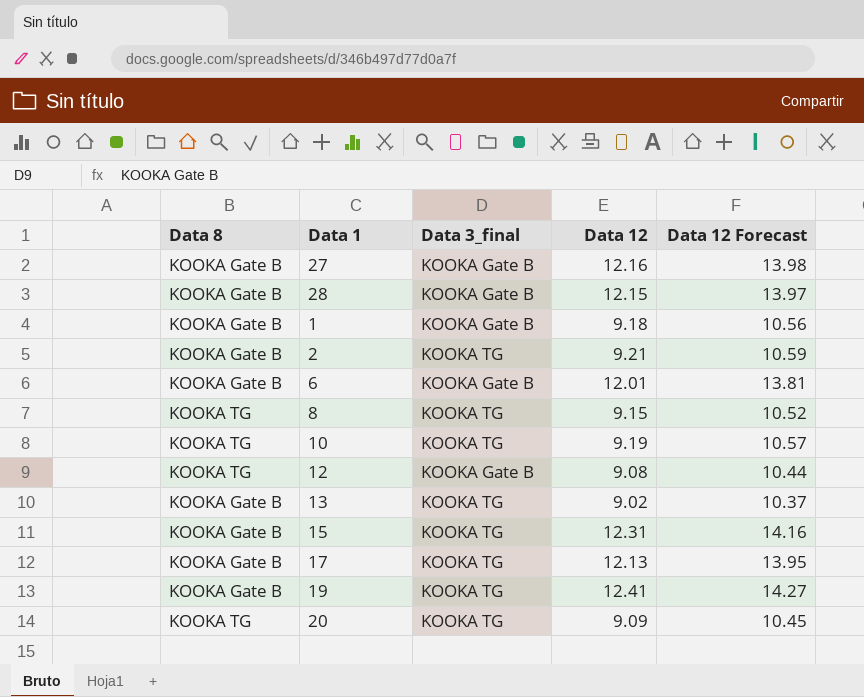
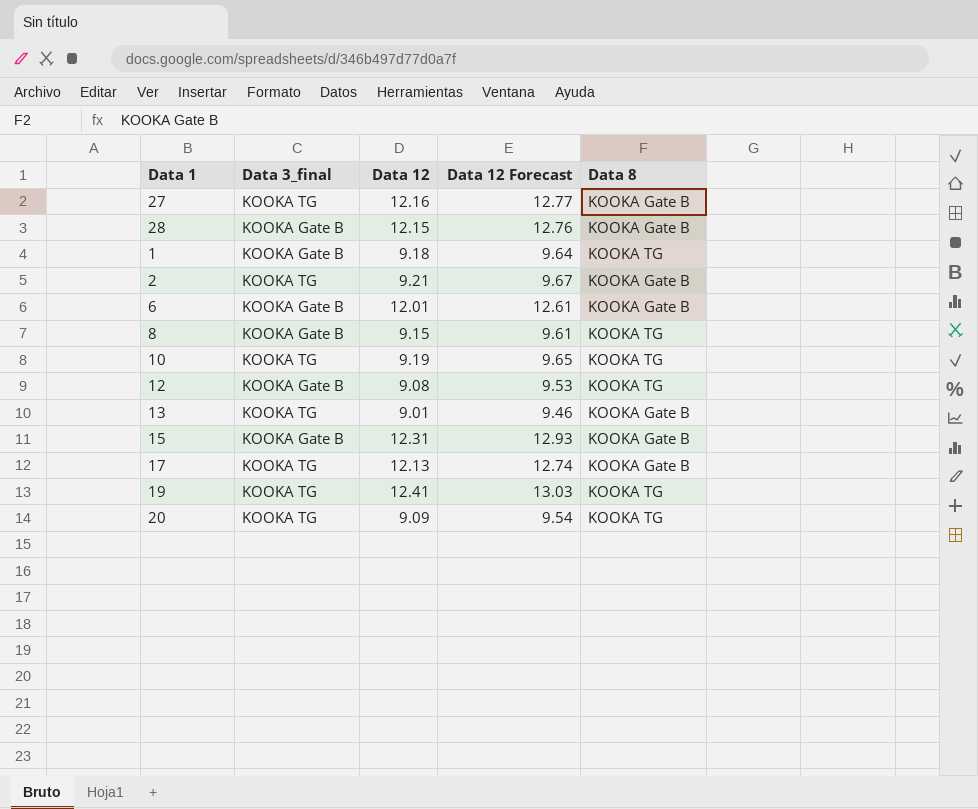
column Data 12 Forecast | formula: [Data 12] * 1.15 -> [Data 12] * 1.05
column Data 8 | position: 1 -> 5
27 | Data 3_final: KOOKA Gate B -> KOOKA TG
1 | Data 8: KOOKA Gate B -> KOOKA TG
8 | Data 3_final: KOOKA TG -> KOOKA Gate B
13 | Data 12: 9.02 -> 9.01
15 | Data 3_final: KOOKA TG -> KOOKA Gate B
19 | Data 8: KOOKA Gate B -> KOOKA TG

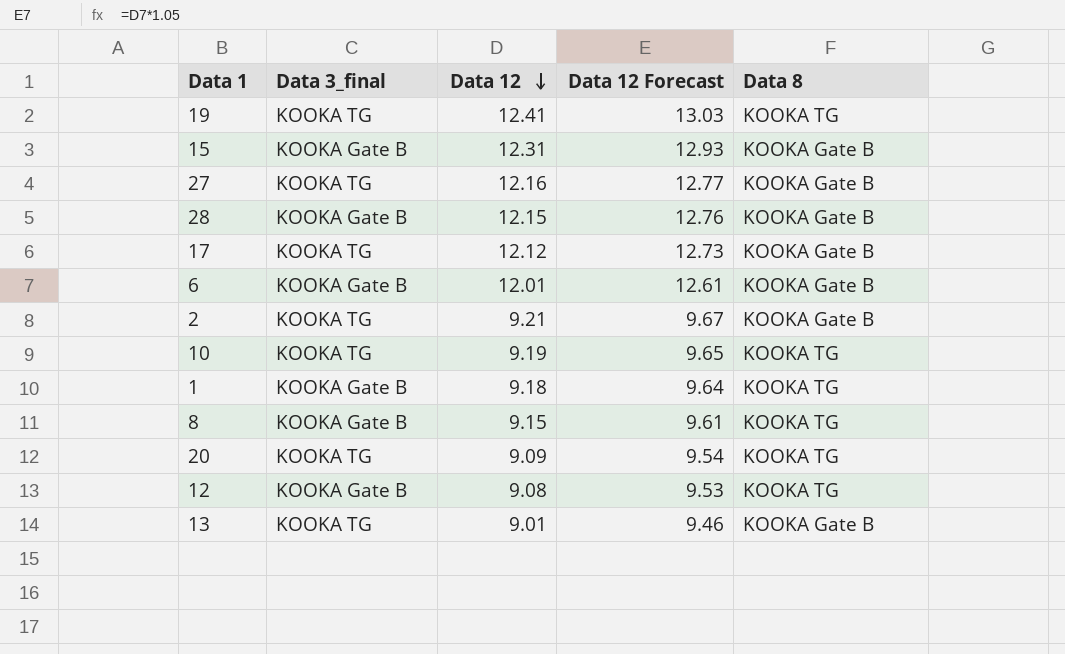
row order: none -> Data 12 descending
17 | Data 12: 12.13 -> 12.12
17 | Data 12 Forecast: 12.74 -> 12.73

